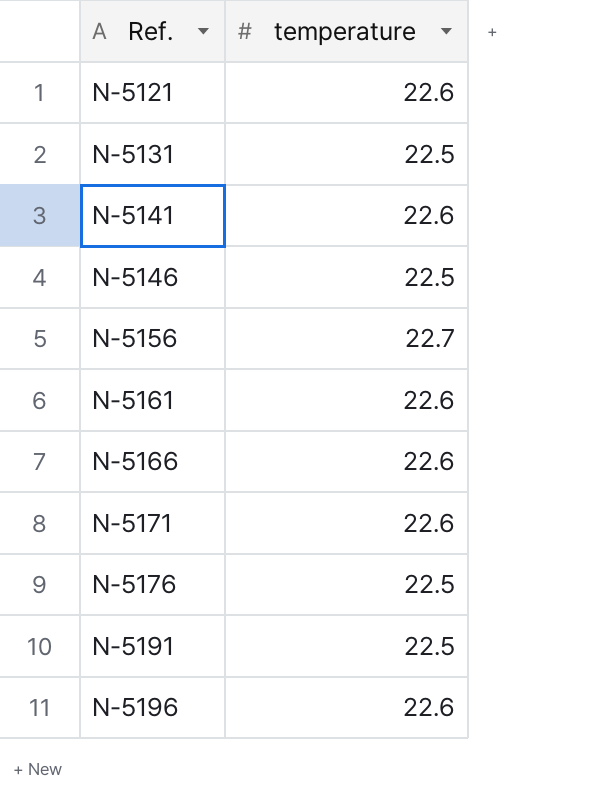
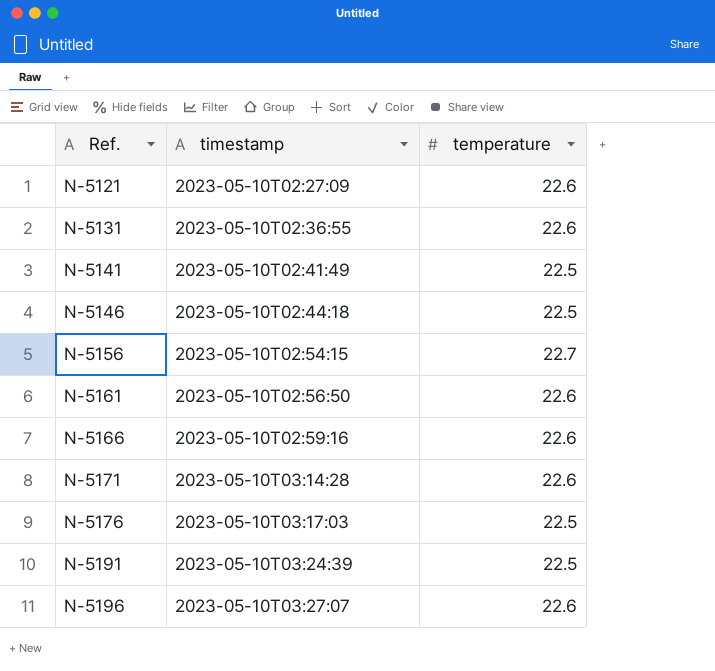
column timestamp | position: none -> 2
N-5131 | temperature: 22.5 -> 22.6
N-5141 | temperature: 22.6 -> 22.5

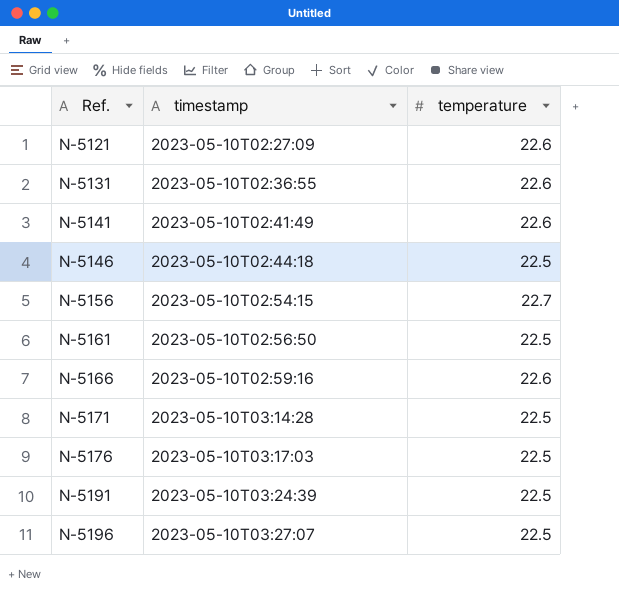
N-5141 | temperature: 22.5 -> 22.6
N-5161 | temperature: 22.6 -> 22.5
N-5171 | temperature: 22.6 -> 22.5
N-5196 | temperature: 22.6 -> 22.5

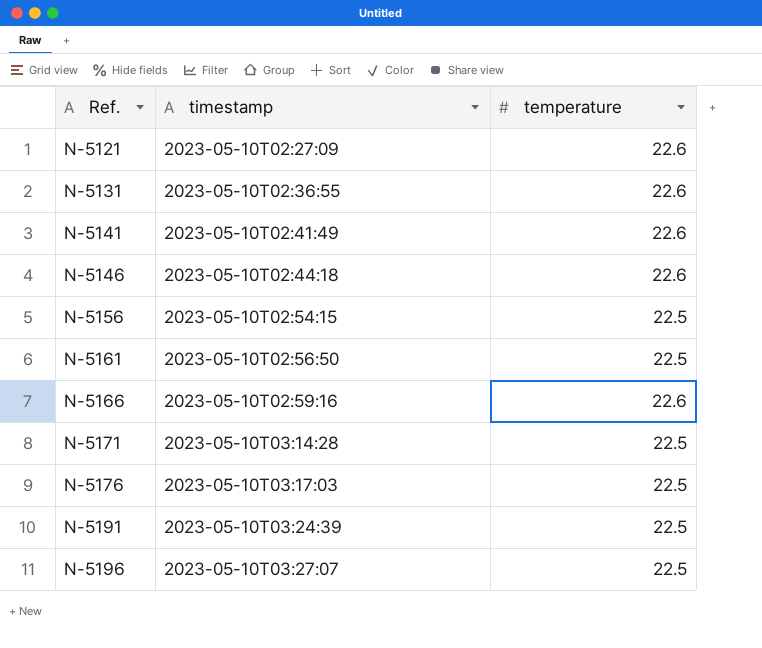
N-5146 | temperature: 22.5 -> 22.6
N-5156 | temperature: 22.7 -> 22.5

